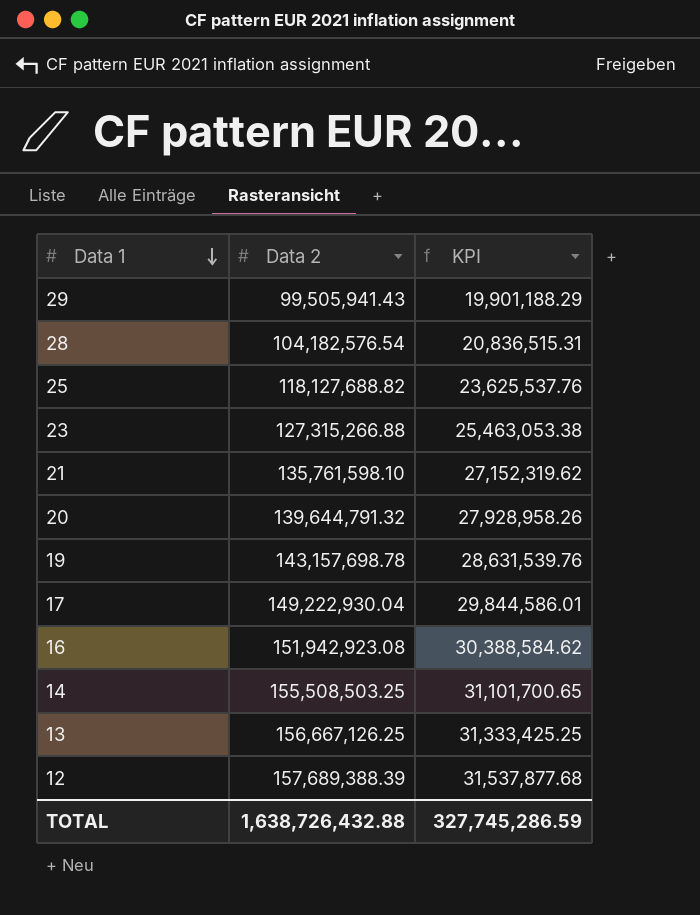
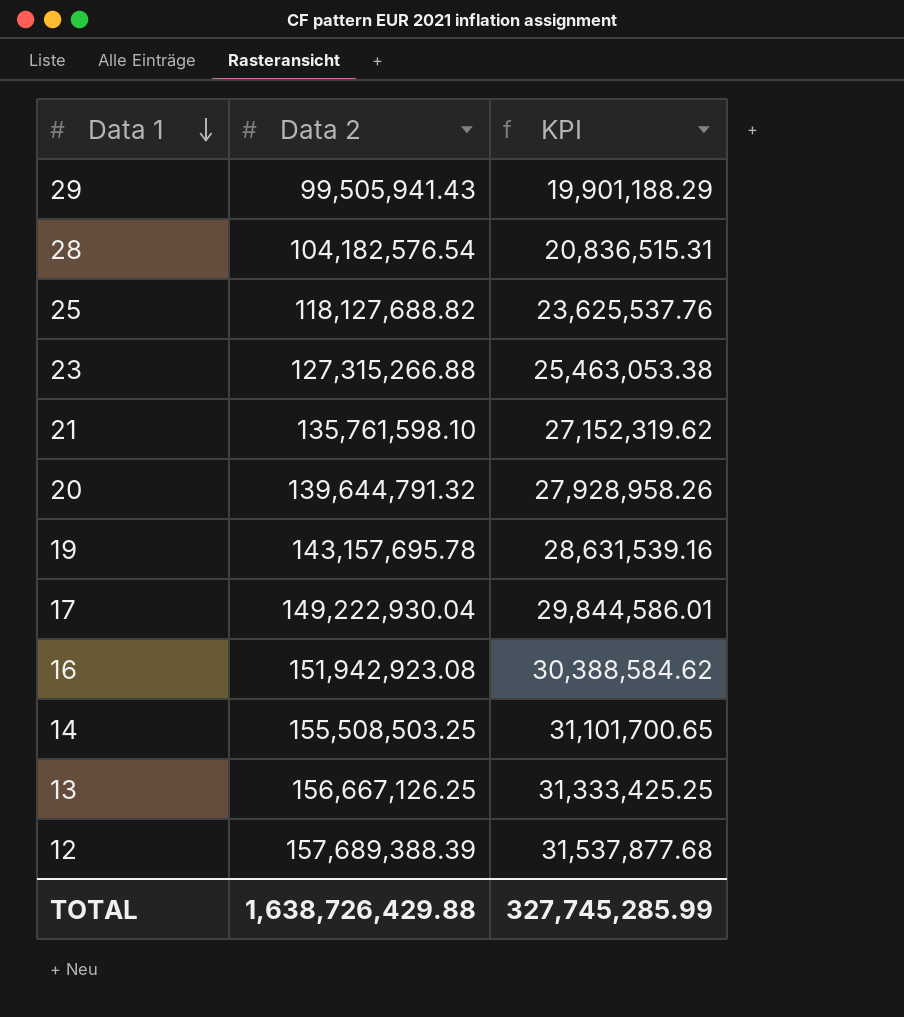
19 | Data 2: 143,157,698.78 -> 143,157,695.78
19 | KPI: 28,631,539.76 -> 28,631,539.16
TOTAL | Data 2: 1,638,726,432.88 -> 1,638,726,429.88
TOTAL | KPI: 327,745,286.59 -> 327,745,285.99

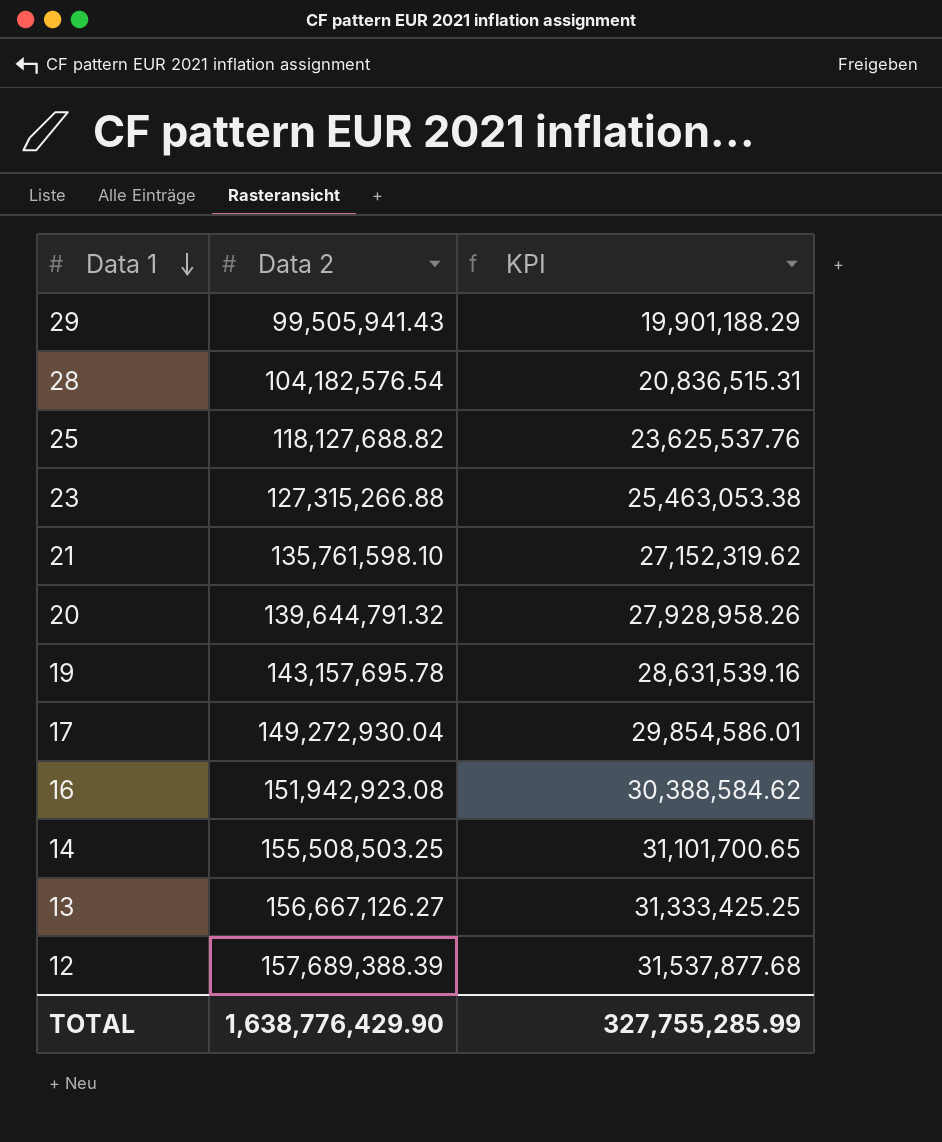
17 | Data 2: 149,222,930.04 -> 149,272,930.04
17 | KPI: 29,844,586.01 -> 29,854,586.01
13 | Data 2: 156,667,126.25 -> 156,667,126.27
TOTAL | Data 2: 1,638,726,429.88 -> 1,638,776,429.90
TOTAL | KPI: 327,745,285.99 -> 327,755,285.99

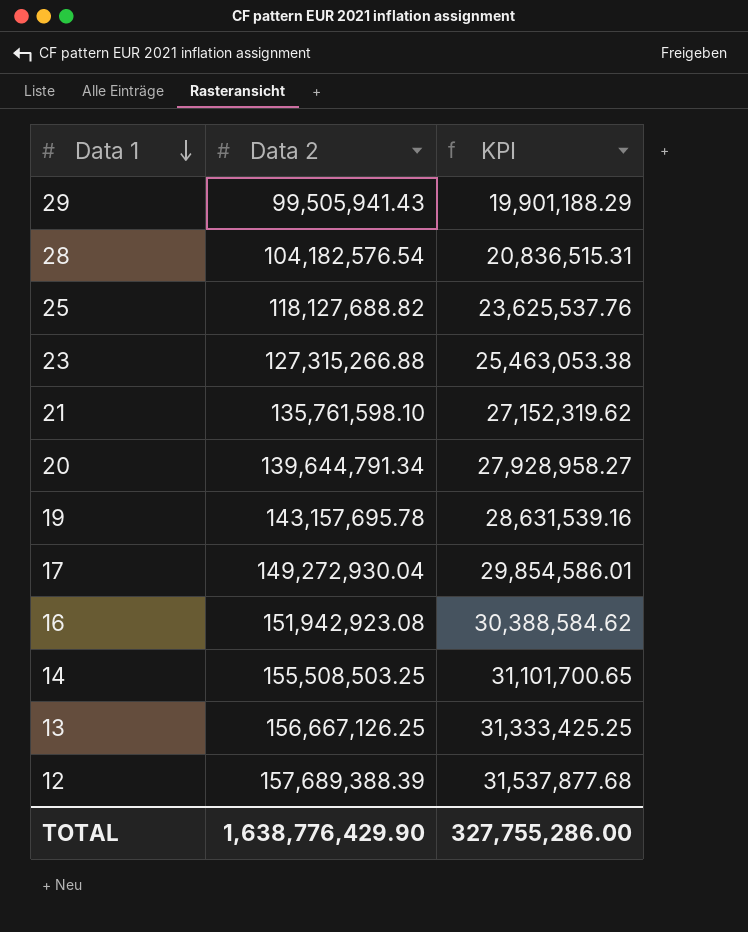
20 | Data 2: 139,644,791.32 -> 139,644,791.34
20 | KPI: 27,928,958.26 -> 27,928,958.27
13 | Data 2: 156,667,126.27 -> 156,667,126.25
TOTAL | KPI: 327,755,285.99 -> 327,755,286.00

